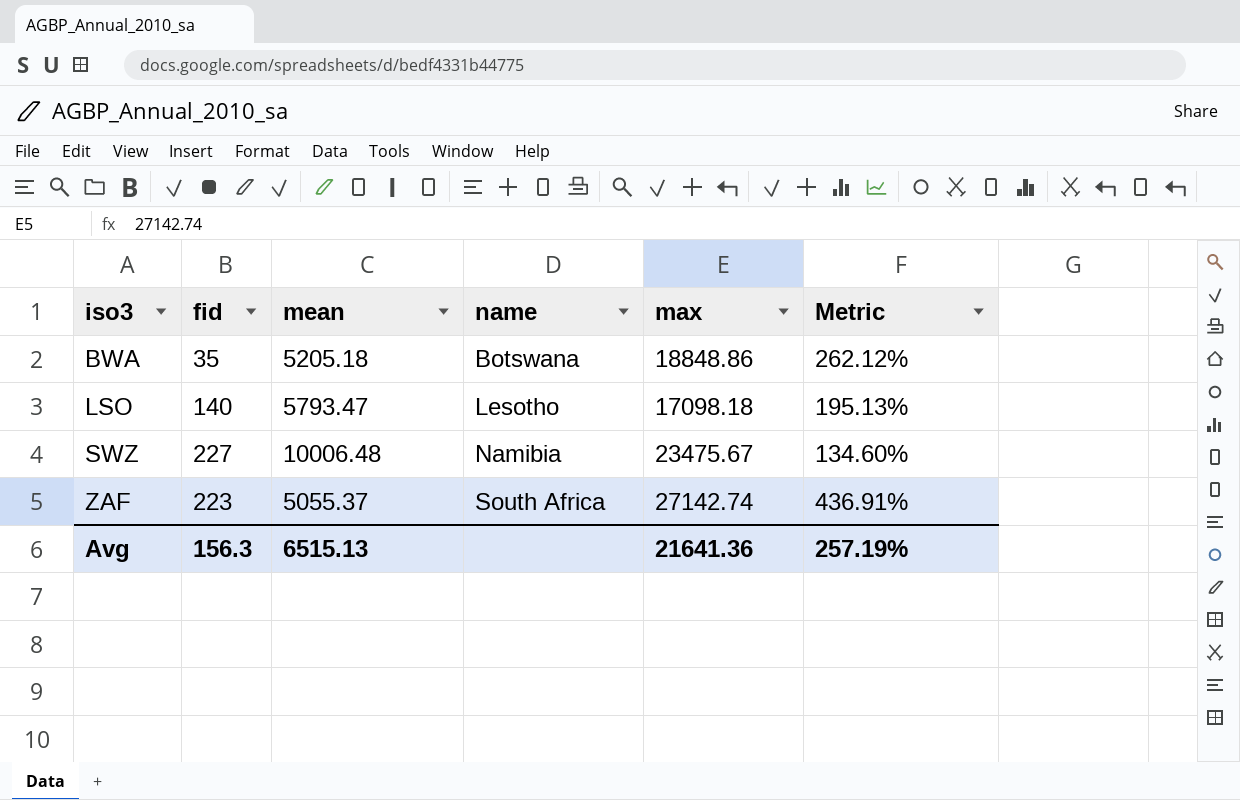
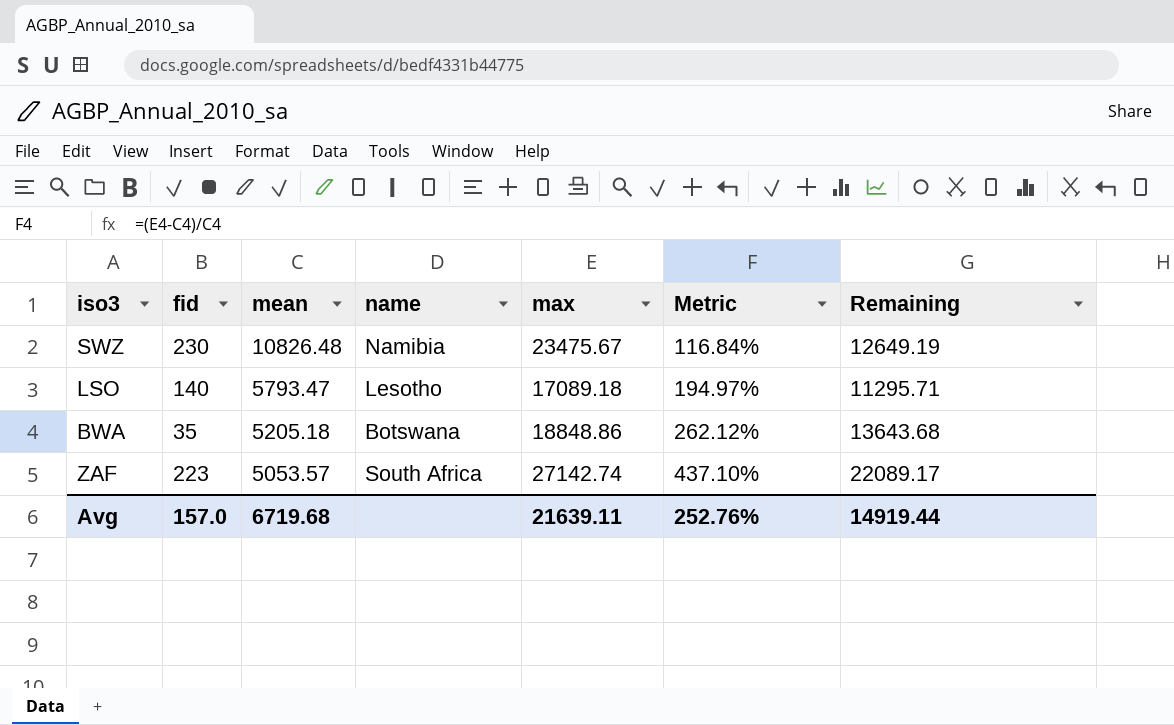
row order: iso3 ascending -> mean descending
column Remaining | formula: none -> [max] - [mean]
SWZ | fid: 227 -> 230
SWZ | mean: 10006.48 -> 10826.48
SWZ | Metric: 134.60% -> 116.84%
LSO | max: 17098.18 -> 17089.18
LSO | Metric: 195.13% -> 194.97%
ZAF | mean: 5055.37 -> 5053.57
ZAF | Metric: 436.91% -> 437.10%
Avg | fid: 156.3 -> 157.0
Avg | mean: 6515.13 -> 6719.68
Avg | max: 21641.36 -> 21639.11
Avg | Metric: 257.19% -> 252.76%

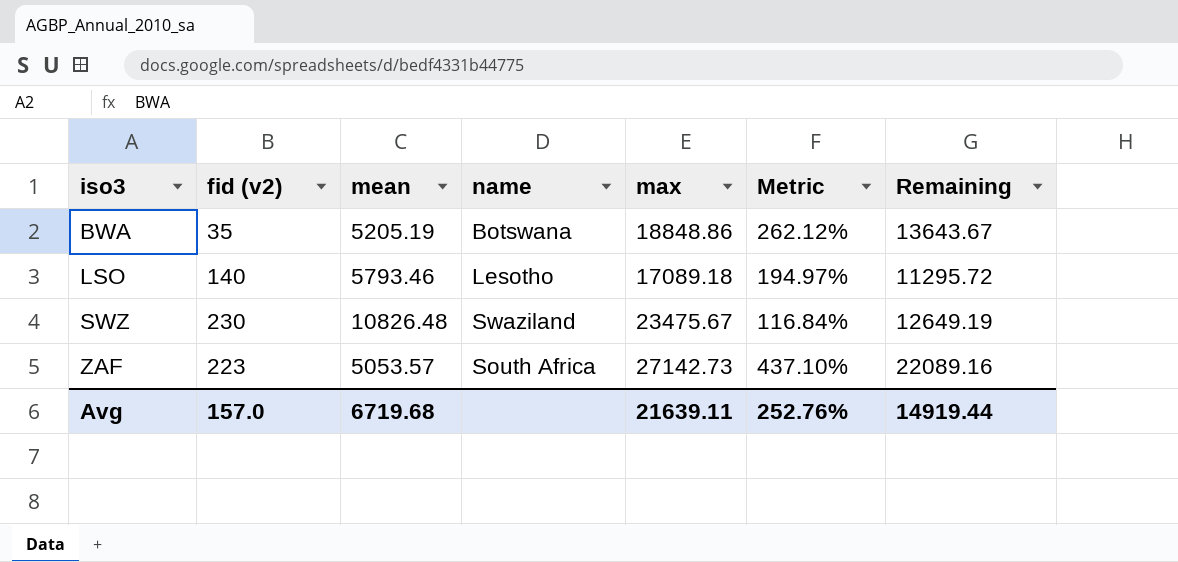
row order: mean descending -> iso3 ascending
column name: fid -> fid (v2)
BWA | mean: 5205.18 -> 5205.19
BWA | Remaining: 13643.68 -> 13643.67
LSO | mean: 5793.47 -> 5793.46
LSO | Remaining: 11295.71 -> 11295.72
SWZ | name: Namibia -> Swaziland
ZAF | max: 27142.74 -> 27142.73
ZAF | Remaining: 22089.17 -> 22089.16

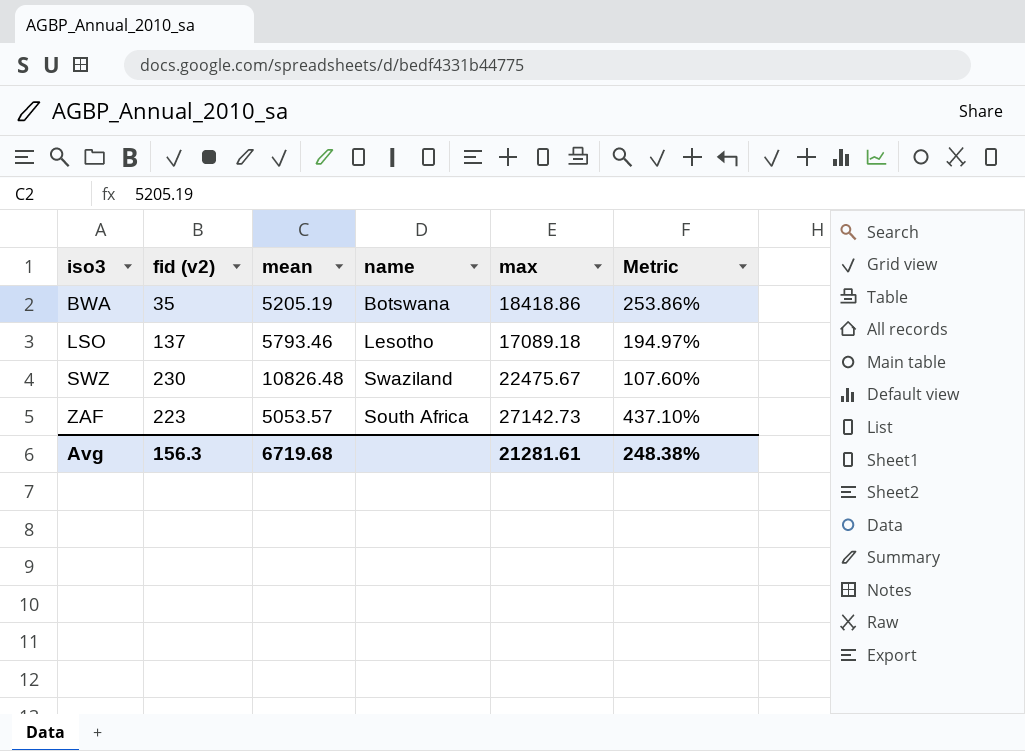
column Remaining | formula: [max] - [mean] -> none
BWA | max: 18848.86 -> 18418.86
BWA | Metric: 262.12% -> 253.86%
LSO | fid (v2): 140 -> 137
SWZ | max: 23475.67 -> 22475.67
SWZ | Metric: 116.84% -> 107.60%
Avg | fid (v2): 157.0 -> 156.3
Avg | max: 21639.11 -> 21281.61
Avg | Metric: 252.76% -> 248.38%

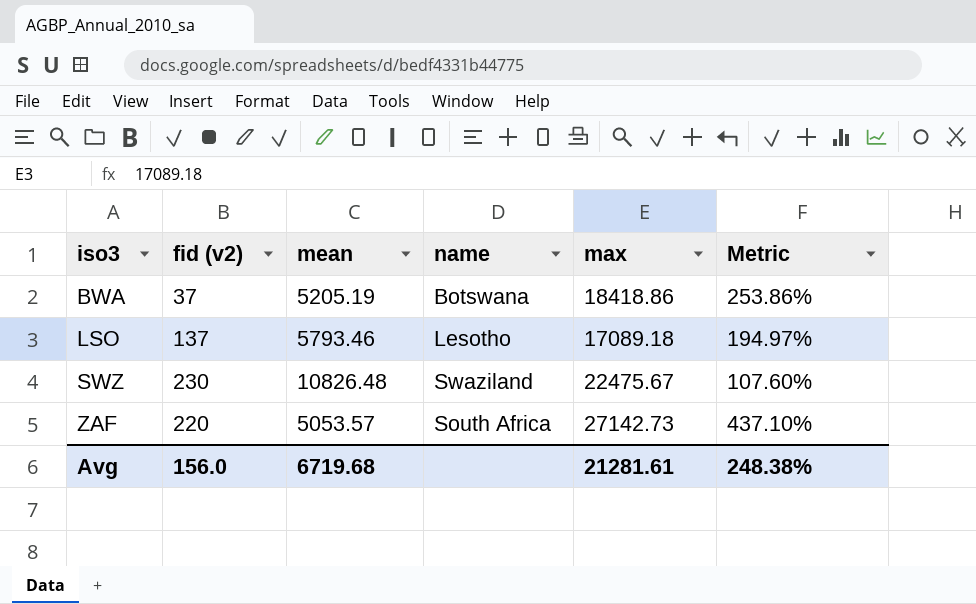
BWA | fid (v2): 35 -> 37
ZAF | fid (v2): 223 -> 220
Avg | fid (v2): 156.3 -> 156.0

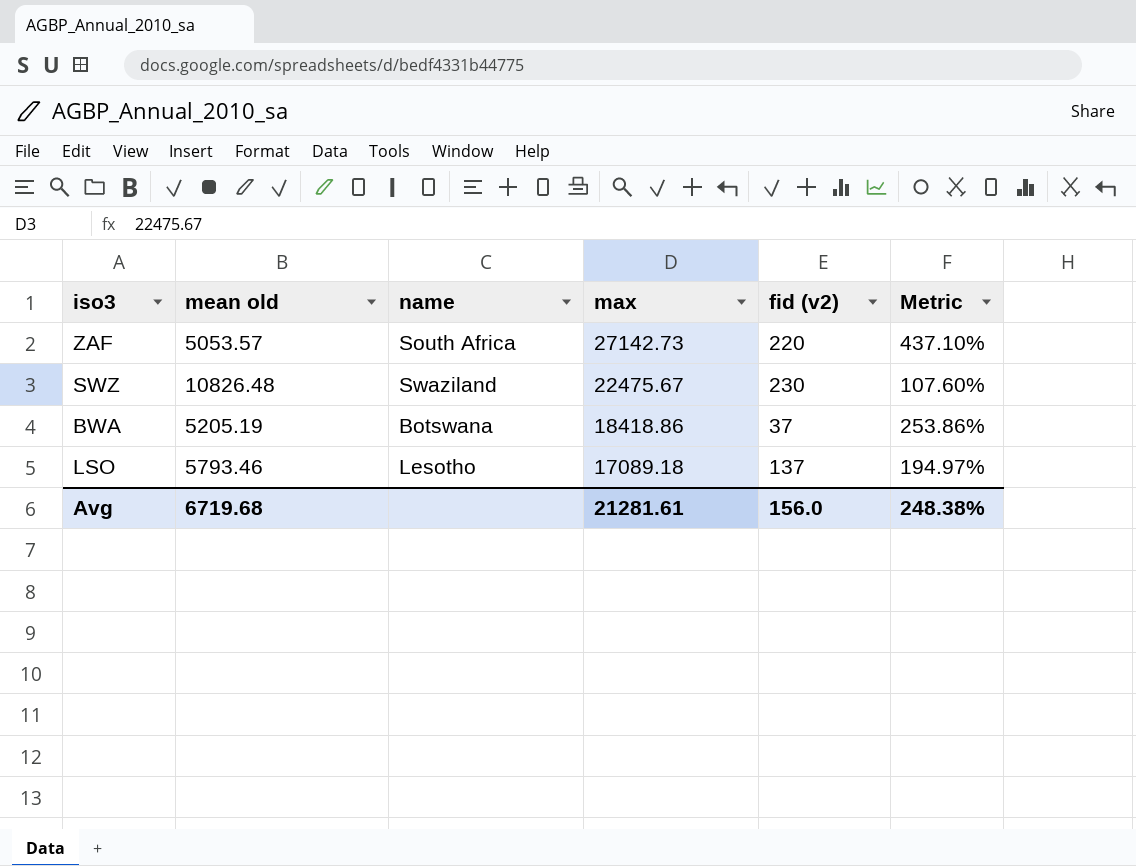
row order: iso3 ascending -> max descending
column name: mean -> mean old
column fid (v2) | position: 2 -> 5

